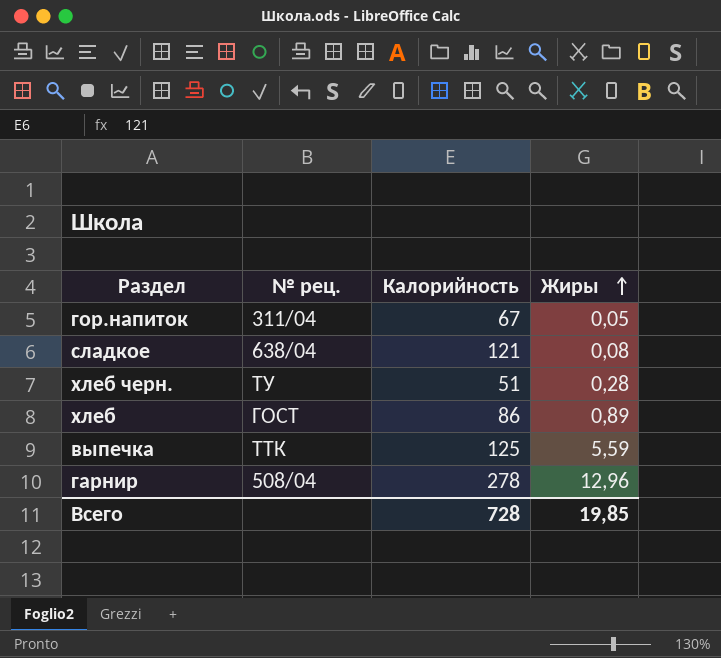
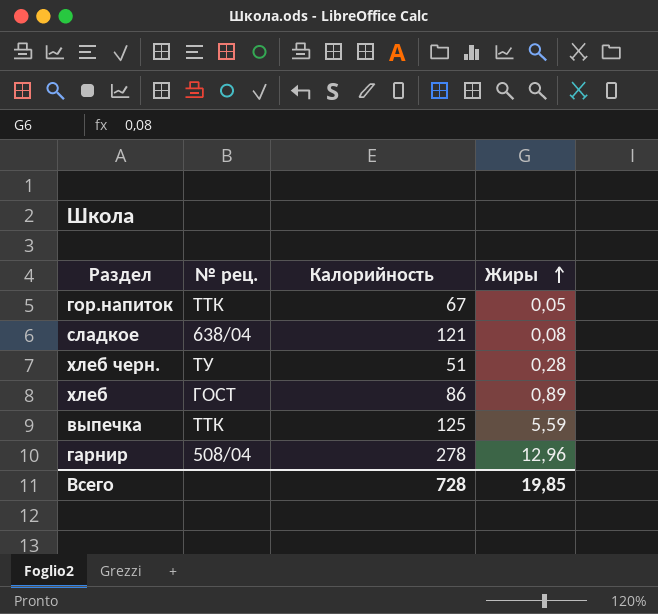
гор.напиток | № рец.: 311/04 -> ТТК

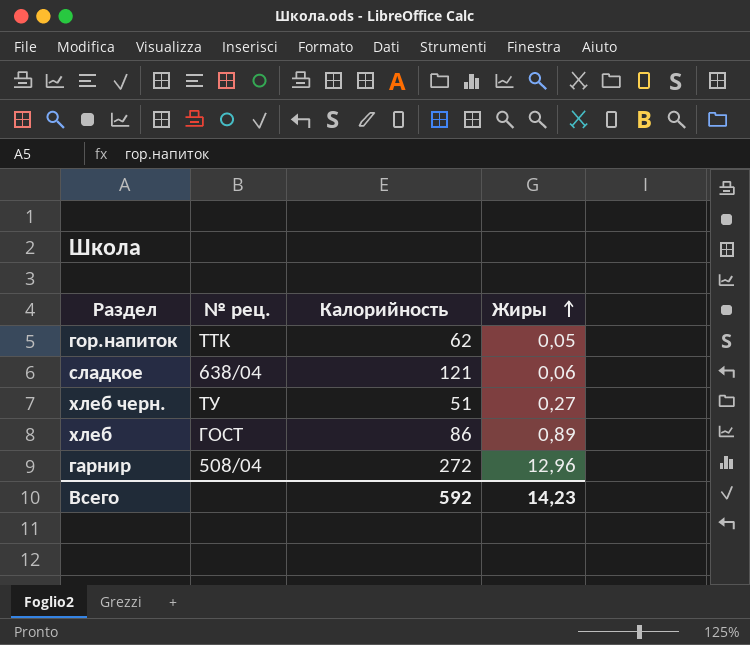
row выпечка: ТТК | 125 | 5,59 -> none
гор.напиток | Калорийность: 67 -> 62
сладкое | Жиры: 0,08 -> 0,06
хлеб черн. | Жиры: 0,28 -> 0,27
гарнир | Калорийность: 278 -> 272
Всего | Калорийность: 728 -> 592
Всего | Жиры: 19,85 -> 14,23

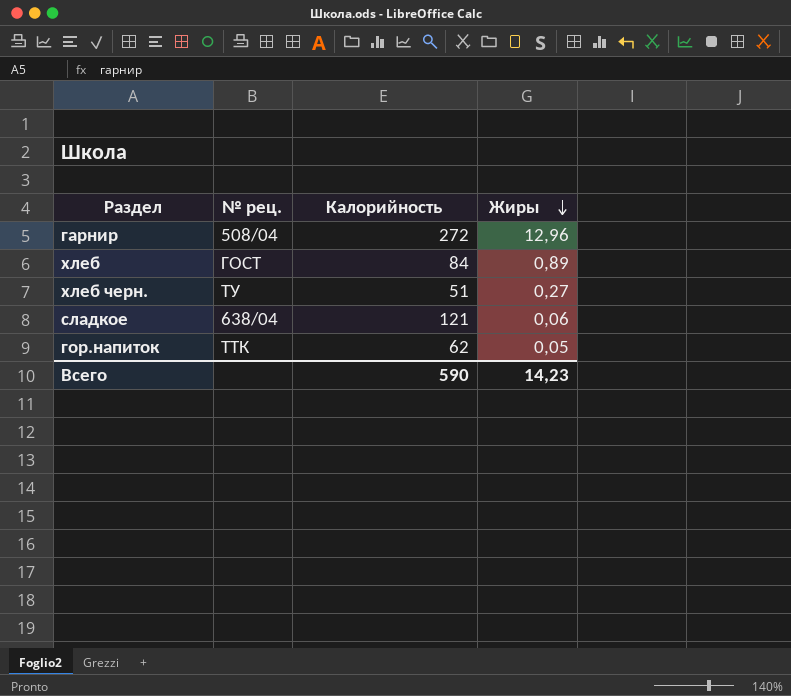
row order: Жиры ascending -> Жиры descending
хлеб | Калорийность: 86 -> 84
Всего | Калорийность: 592 -> 590

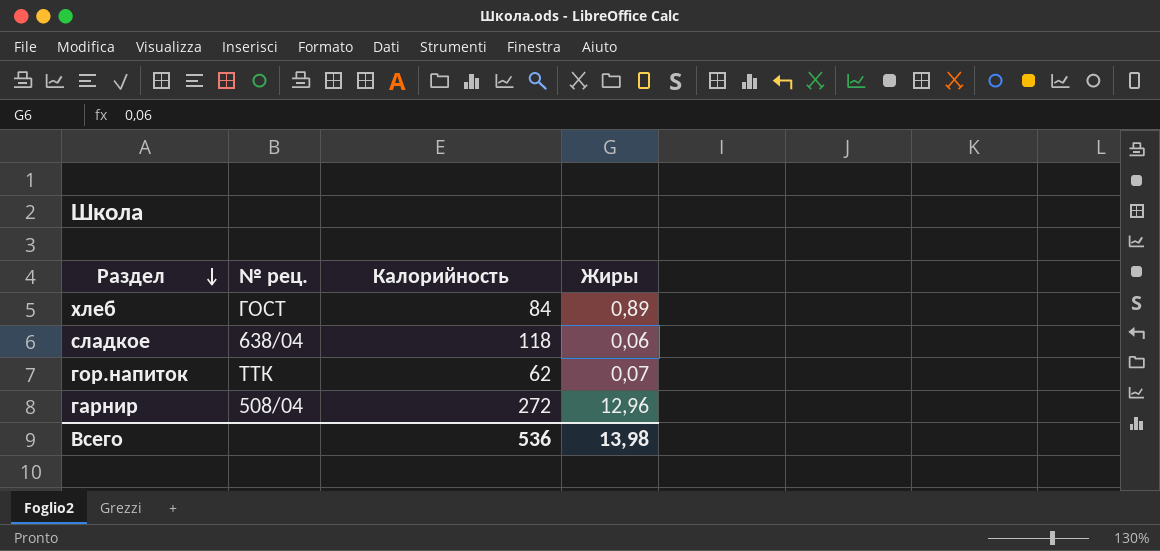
row order: Жиры descending -> Раздел descending
row хлеб черн.: ТУ | 51 | 0,27 -> none
сладкое | Калорийность: 121 -> 118
гор.напиток | Жиры: 0,05 -> 0,07
Всего | Калорийность: 590 -> 536
Всего | Жиры: 14,23 -> 13,98

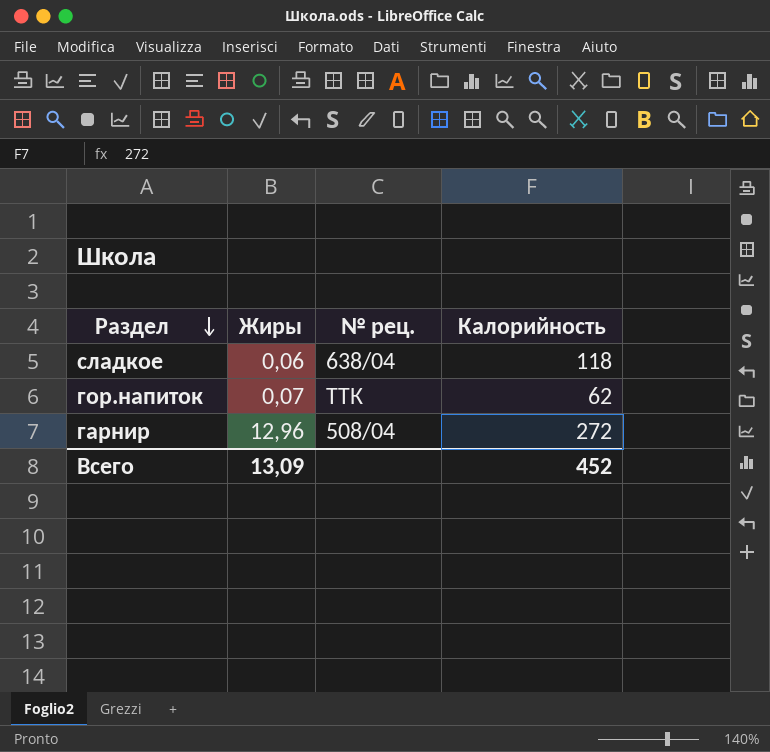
column Жиры | position: 4 -> 2
row хлеб: ГОСТ | 84 | 0,89 -> none
Всего | Жиры: 13,98 -> 13,09
Всего | Калорийность: 536 -> 452

